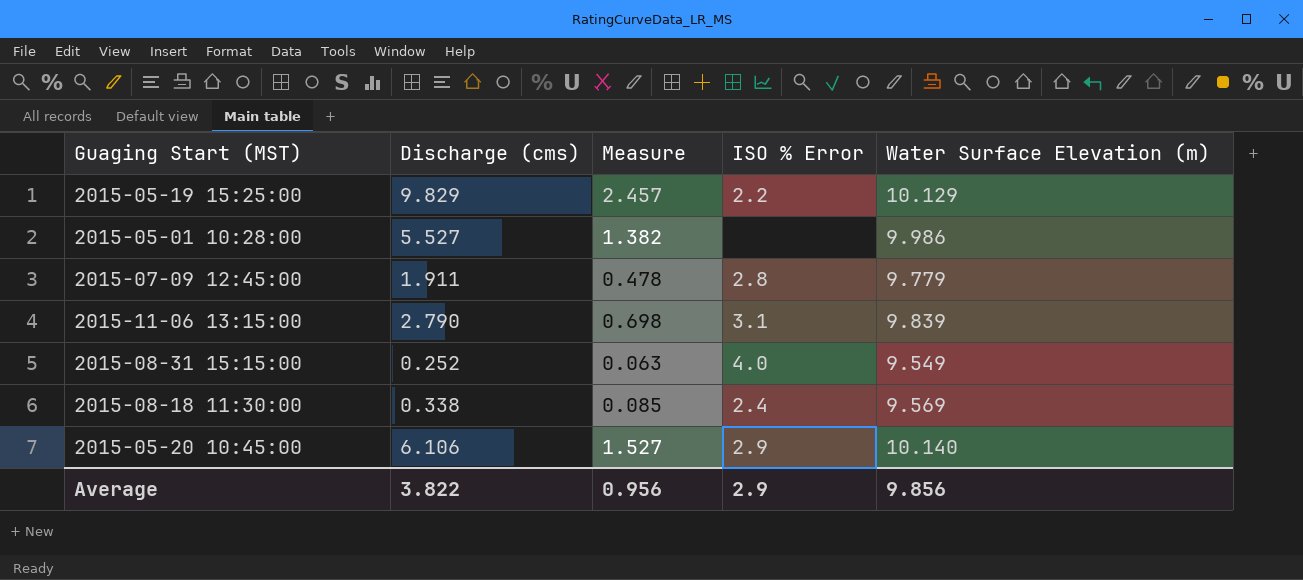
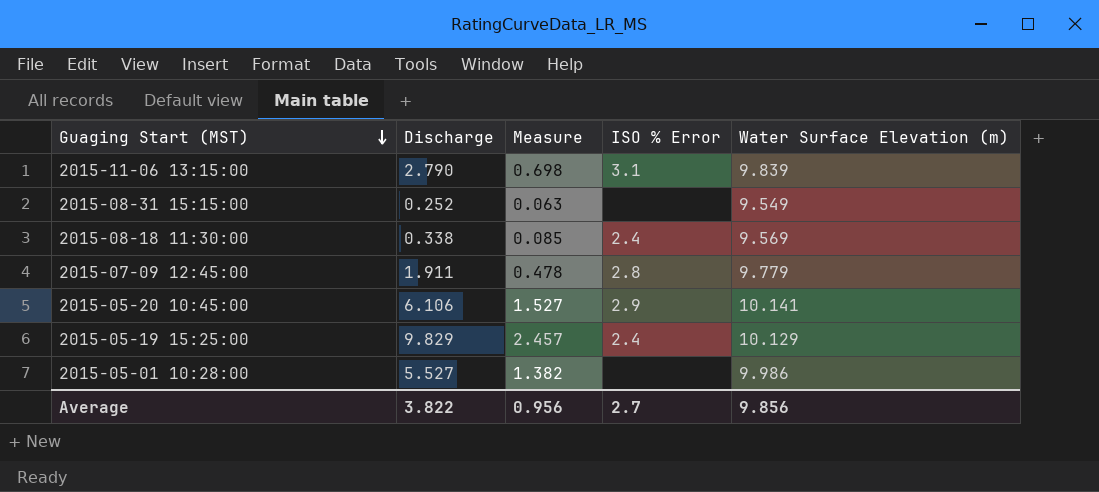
row order: none -> Guaging Start (MST) descending
column name: Discharge (cms) -> Discharge
2015-08-31 15:15:00 | ISO % Error: 4.0 -> none
2015-05-20 10:45:00 | Water Surface Elevation (m): 10.140 -> 10.141
2015-05-19 15:25:00 | ISO % Error: 2.2 -> 2.4
Average | ISO % Error: 2.9 -> 2.7

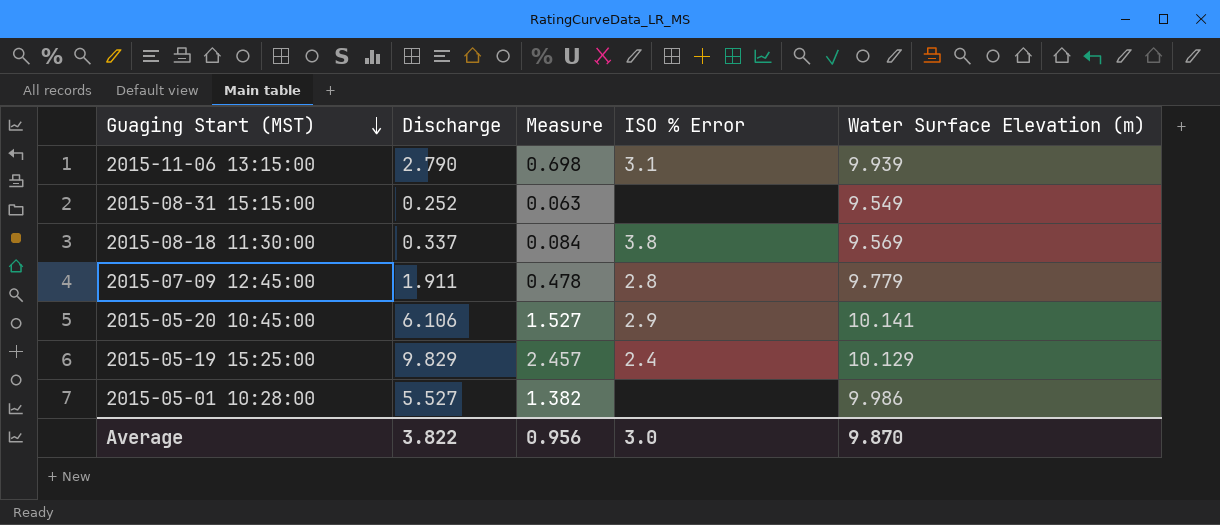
2015-11-06 13:15:00 | Water Surface Elevation (m): 9.839 -> 9.939
2015-08-18 11:30:00 | Discharge: 0.338 -> 0.337
2015-08-18 11:30:00 | Measure: 0.085 -> 0.084
2015-08-18 11:30:00 | ISO % Error: 2.4 -> 3.8
Average | ISO % Error: 2.7 -> 3.0
Average | Water Surface Elevation (m): 9.856 -> 9.870

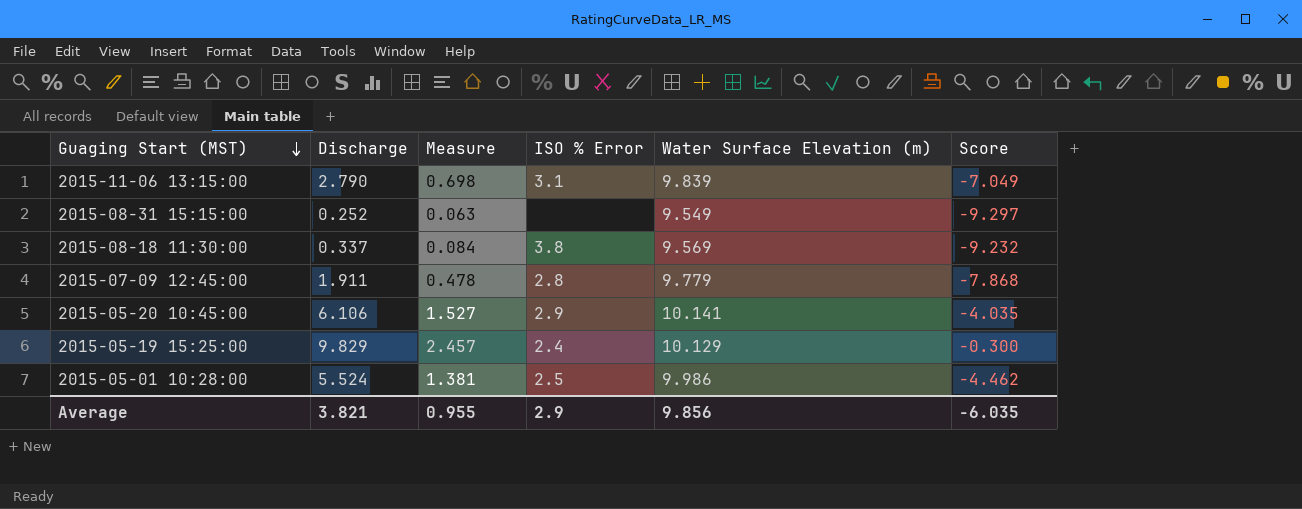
column Score | formula: none -> [Discharge] - [Water Surface Elevation (m)]
2015-11-06 13:15:00 | Water Surface Elevation (m): 9.939 -> 9.839
2015-05-01 10:28:00 | Discharge: 5.527 -> 5.524
2015-05-01 10:28:00 | Measure: 1.382 -> 1.381
2015-05-01 10:28:00 | ISO % Error: none -> 2.5
Average | Discharge: 3.822 -> 3.821
Average | Measure: 0.956 -> 0.955
Average | ISO % Error: 3.0 -> 2.9
Average | Water Surface Elevation (m): 9.870 -> 9.856

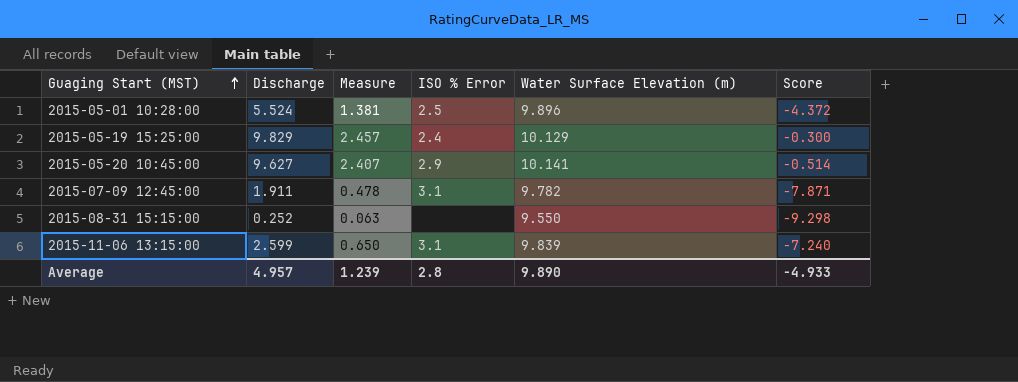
row order: Guaging Start (MST) descending -> Guaging Start (MST) ascending
row 2015-08-18 11:30:00: 0.337 | 0.084 | 3.8 | 9.569 | -9.232 -> none
2015-05-01 10:28:00 | Water Surface Elevation (m): 9.986 -> 9.896
2015-05-01 10:28:00 | Score: -4.462 -> -4.372
2015-05-20 10:45:00 | Discharge: 6.106 -> 9.627
2015-05-20 10:45:00 | Measure: 1.527 -> 2.407
2015-05-20 10:45:00 | Score: -4.035 -> -0.514
2015-07-09 12:45:00 | ISO % Error: 2.8 -> 3.1
2015-07-09 12:45:00 | Water Surface Elevation (m): 9.779 -> 9.782
2015-07-09 12:45:00 | Score: -7.868 -> -7.871
2015-08-31 15:15:00 | Water Surface Elevation (m): 9.549 -> 9.550
2015-08-31 15:15:00 | Score: -9.297 -> -9.298
2015-11-06 13:15:00 | Discharge: 2.790 -> 2.599
2015-11-06 13:15:00 | Measure: 0.698 -> 0.650
2015-11-06 13:15:00 | Score: -7.049 -> -7.240
Average | Discharge: 3.821 -> 4.957
Average | Measure: 0.955 -> 1.239
Average | ISO % Error: 2.9 -> 2.8
Average | Water Surface Elevation (m): 9.856 -> 9.890
Average | Score: -6.035 -> -4.933

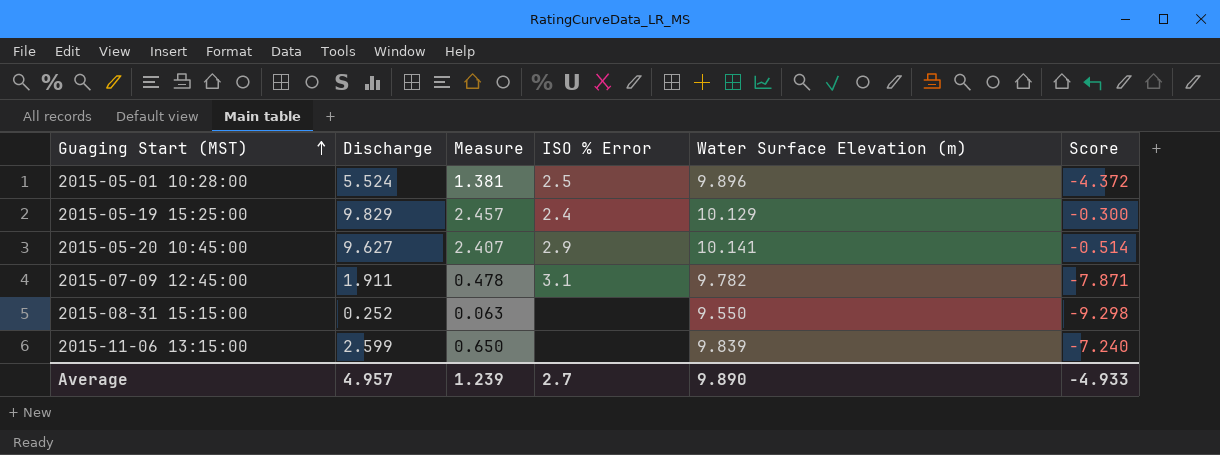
2015-11-06 13:15:00 | ISO % Error: 3.1 -> none
Average | ISO % Error: 2.8 -> 2.7

